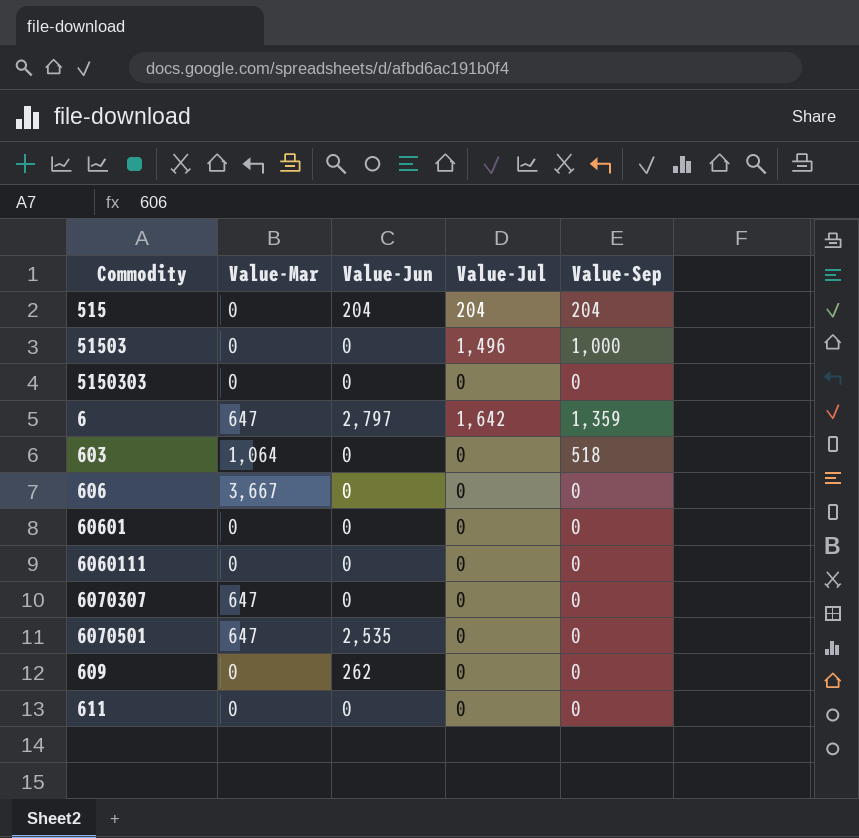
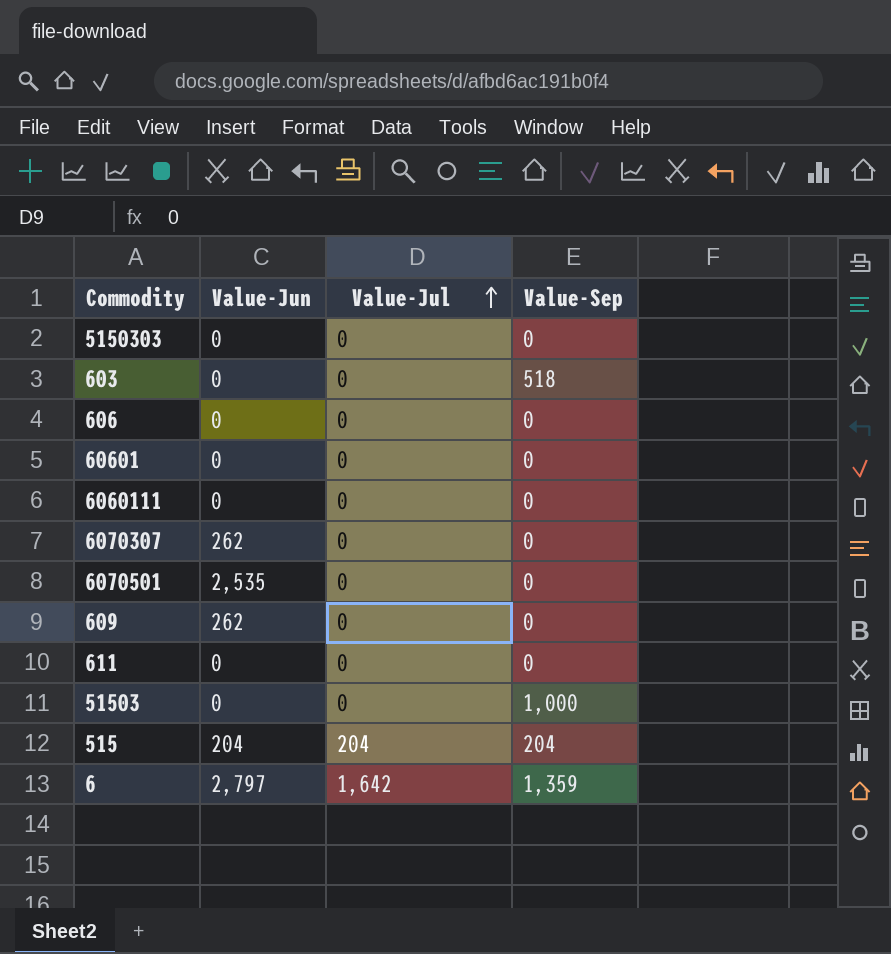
row order: none -> Value-Jul ascending
column Value-Mar | position: 2 -> none
6070307 | Value-Jun: 0 -> 262
51503 | Value-Jul: 1,496 -> 0

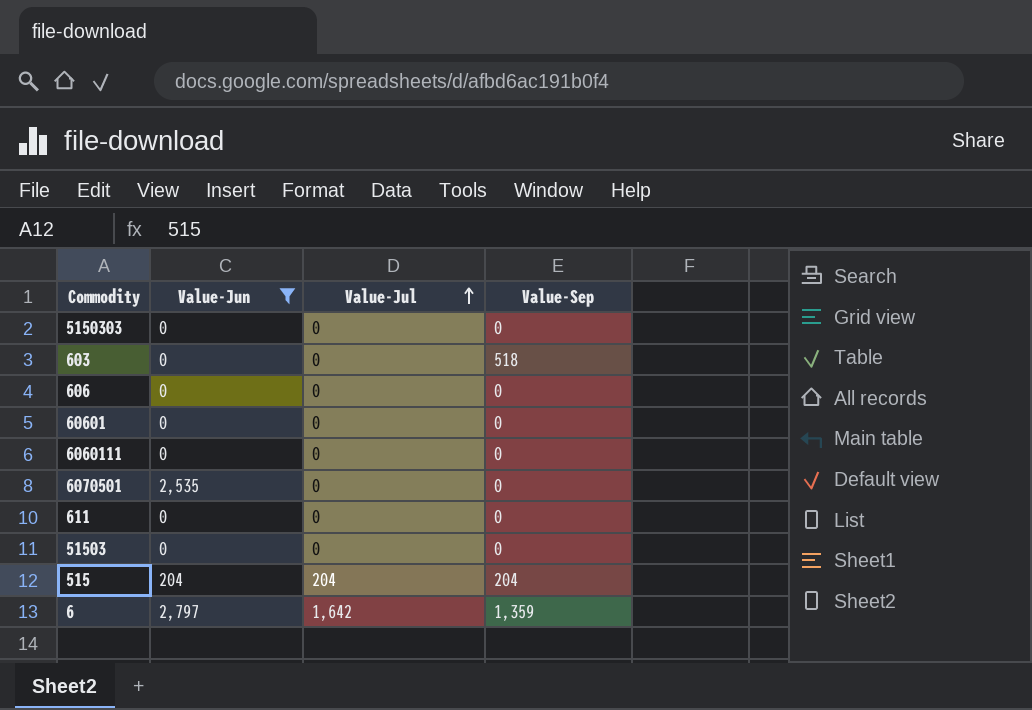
filter: none -> Value-Jun != 262
51503 | Value-Sep: 1,000 -> 0

